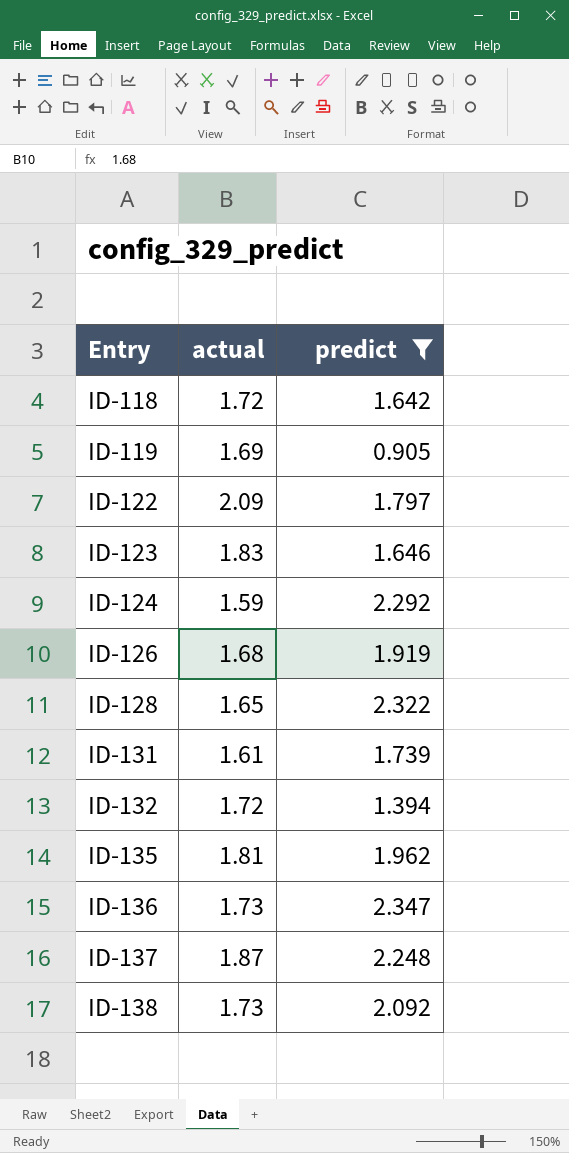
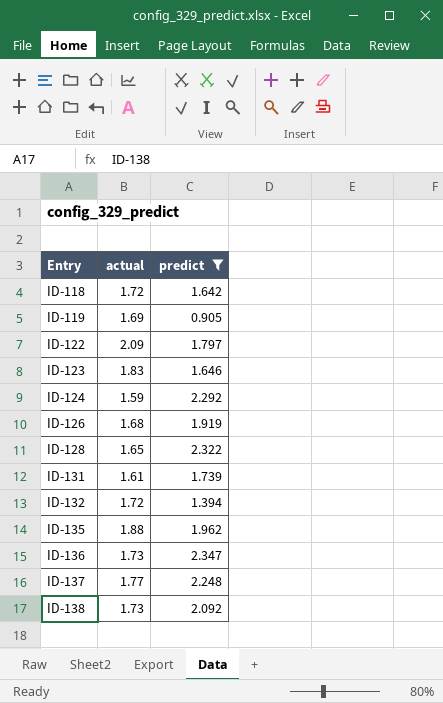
ID-135 | actual: 1.81 -> 1.88
ID-137 | actual: 1.87 -> 1.77

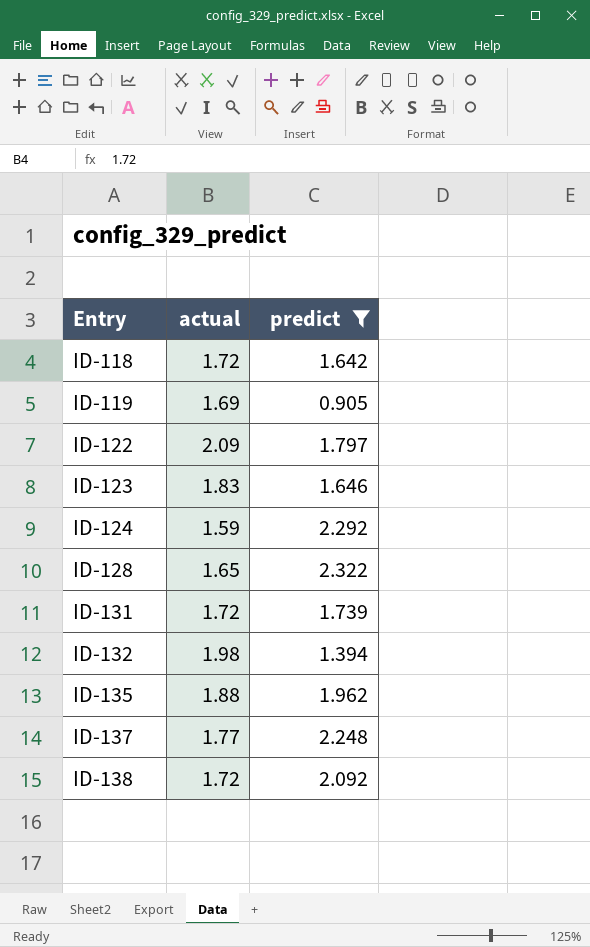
row ID-126: 1.68 | 1.919 -> none
row ID-136: 1.73 | 2.347 -> none
ID-131 | actual: 1.61 -> 1.72
ID-132 | actual: 1.72 -> 1.98
ID-138 | actual: 1.73 -> 1.72

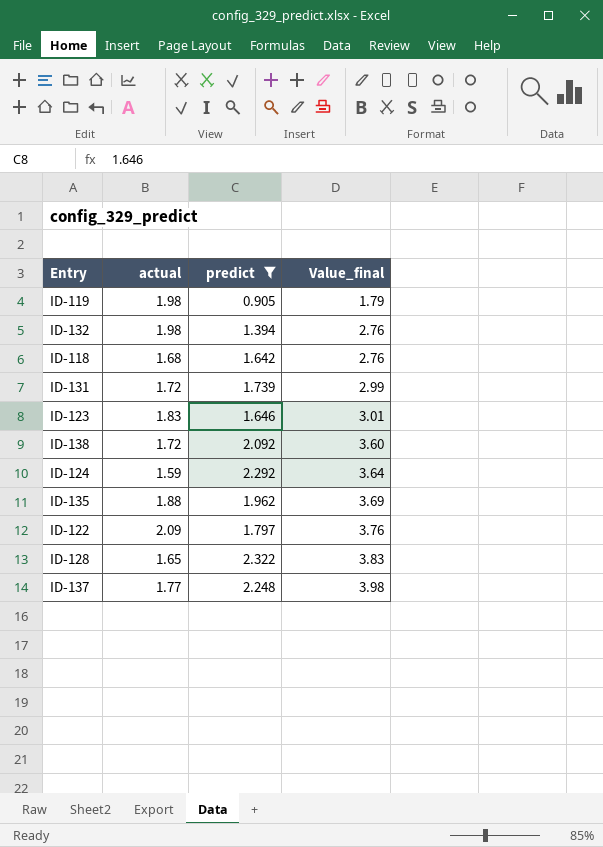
row order: Entry ascending -> Value_final ascending
column Value_final | formula: none -> [actual] * [predict]
ID-119 | actual: 1.69 -> 1.98
ID-118 | actual: 1.72 -> 1.68

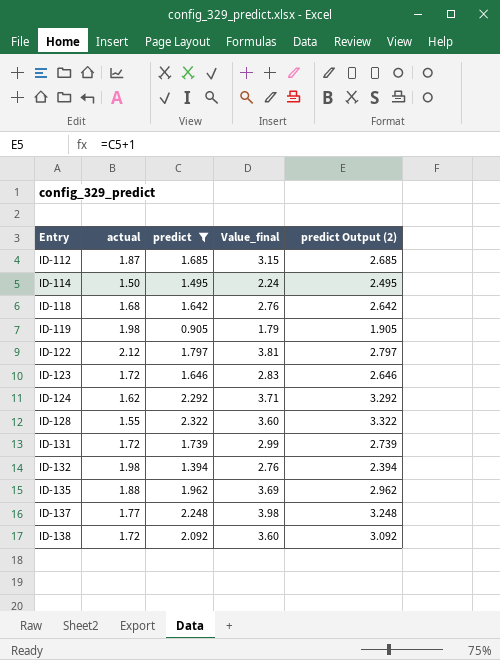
row order: Value_final ascending -> Entry ascending
column predict Output (2) | formula: none -> [predict] + 1
row ID-112: none -> 1.87 | 1.685 | 3.15 | 2.685
row ID-114: none -> 1.50 | 1.495 | 2.24 | 2.495
ID-122 | actual: 2.09 -> 2.12
ID-122 | Value_final: 3.76 -> 3.81
ID-123 | actual: 1.83 -> 1.72
ID-123 | Value_final: 3.01 -> 2.83
ID-124 | actual: 1.59 -> 1.62
ID-124 | Value_final: 3.64 -> 3.71
ID-128 | actual: 1.65 -> 1.55
ID-128 | Value_final: 3.83 -> 3.60

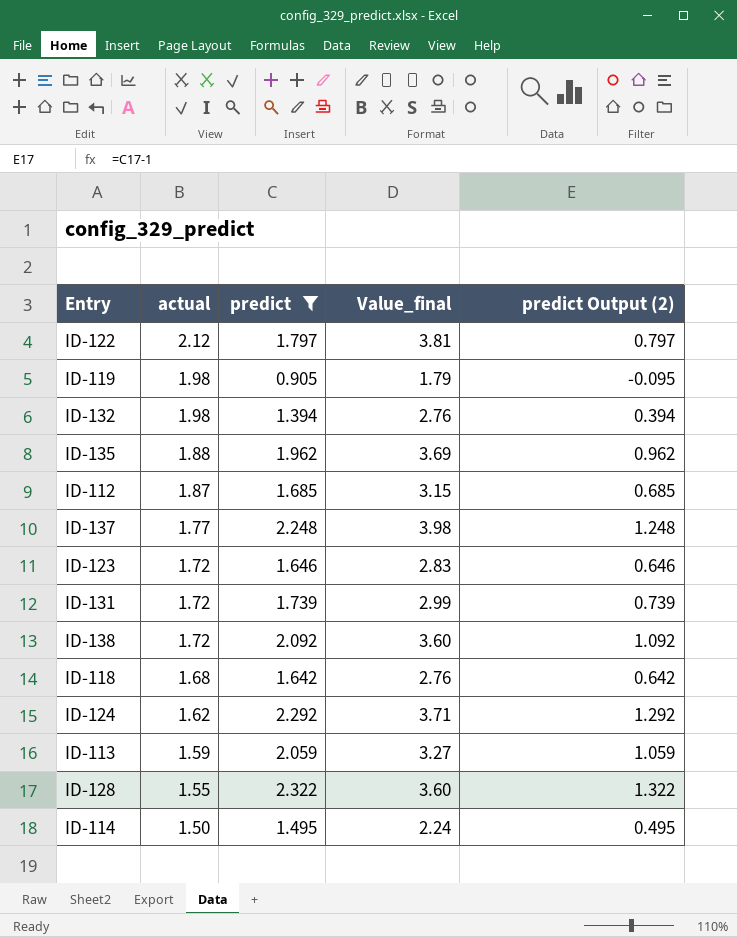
row order: Entry ascending -> actual descending
column predict Output (2) | formula: [predict] + 1 -> [predict] - 1
row ID-113: none -> 1.59 | 2.059 | 3.27 | 1.059

